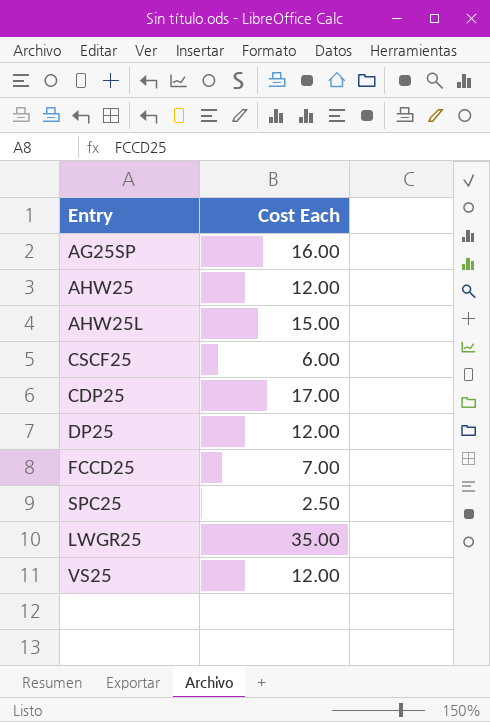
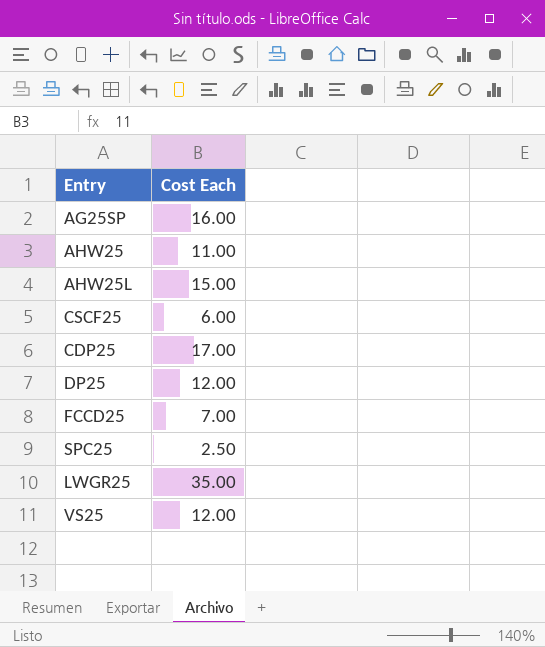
AHW25 | Cost Each: 12.00 -> 11.00

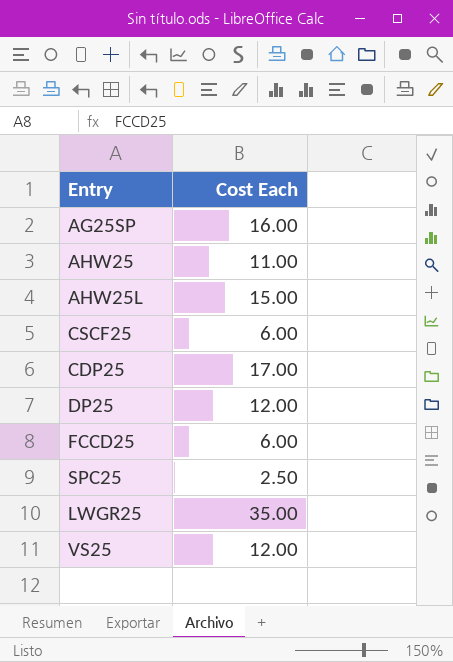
FCCD25 | Cost Each: 7.00 -> 6.00

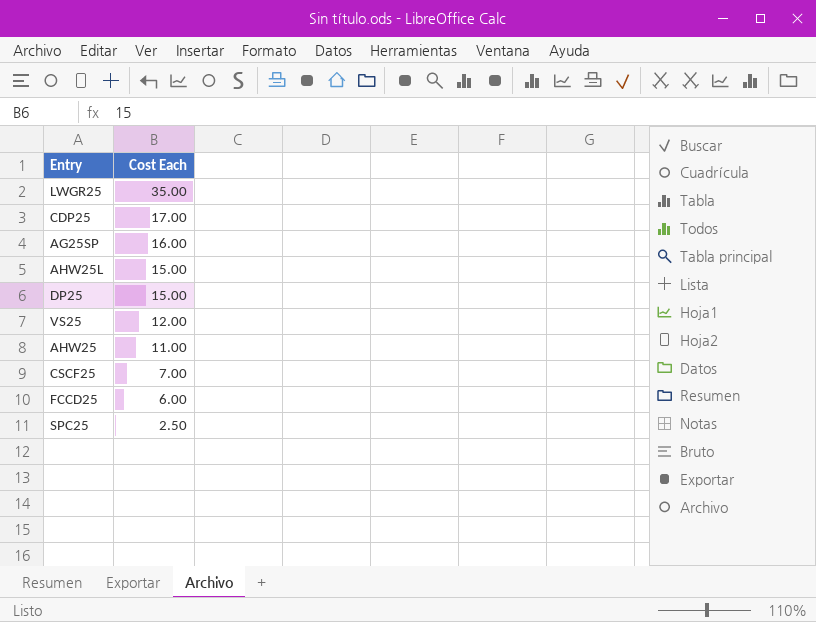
row order: none -> Cost Each descending
DP25 | Cost Each: 12.00 -> 15.00
CSCF25 | Cost Each: 6.00 -> 7.00

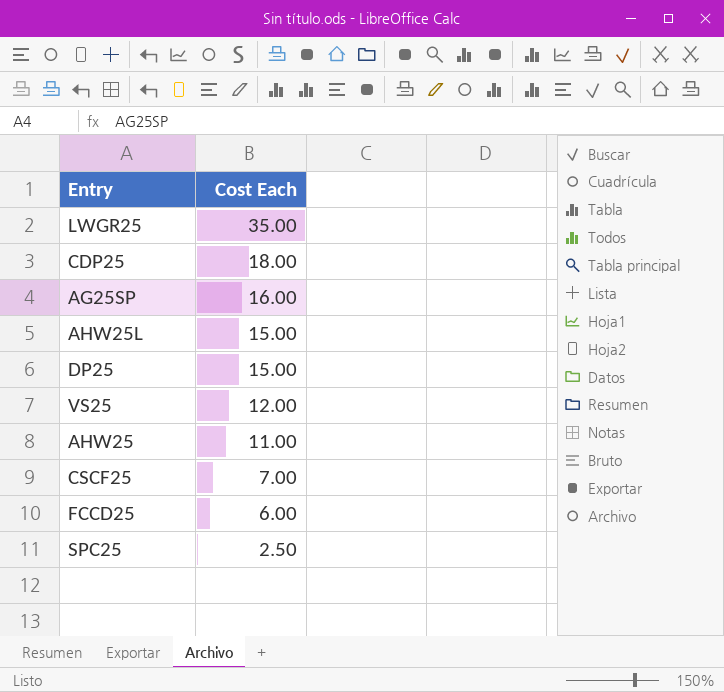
CDP25 | Cost Each: 17.00 -> 18.00

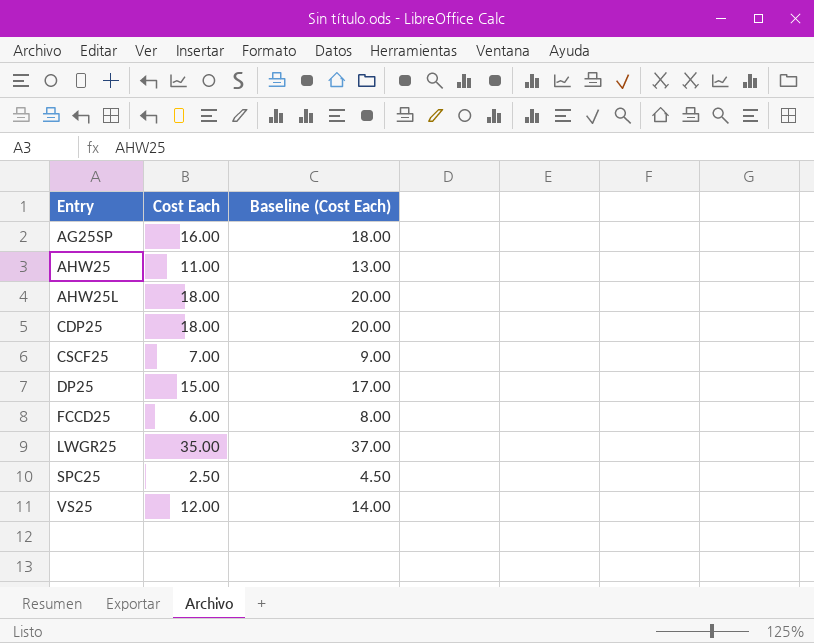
row order: Cost Each descending -> Entry ascending
column Baseline (Cost Each) | formula: none -> [Cost Each] + 2
AHW25L | Cost Each: 15.00 -> 18.00

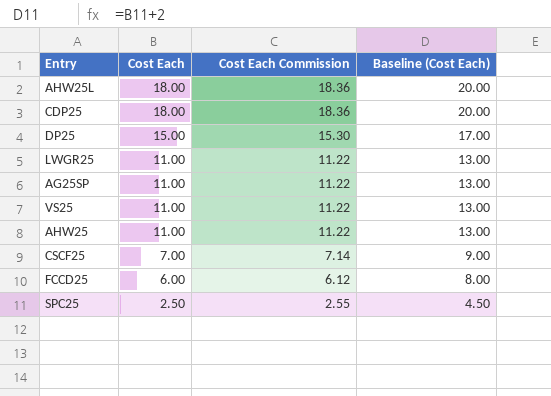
row order: Entry ascending -> Cost Each descending
column Cost Each Commission | formula: none -> [Cost Each] * 1.02
LWGR25 | Cost Each: 35.00 -> 11.00
LWGR25 | Baseline (Cost Each): 37.00 -> 13.00
AG25SP | Cost Each: 16.00 -> 11.00
AG25SP | Baseline (Cost Each): 18.00 -> 13.00
VS25 | Cost Each: 12.00 -> 11.00
VS25 | Baseline (Cost Each): 14.00 -> 13.00

